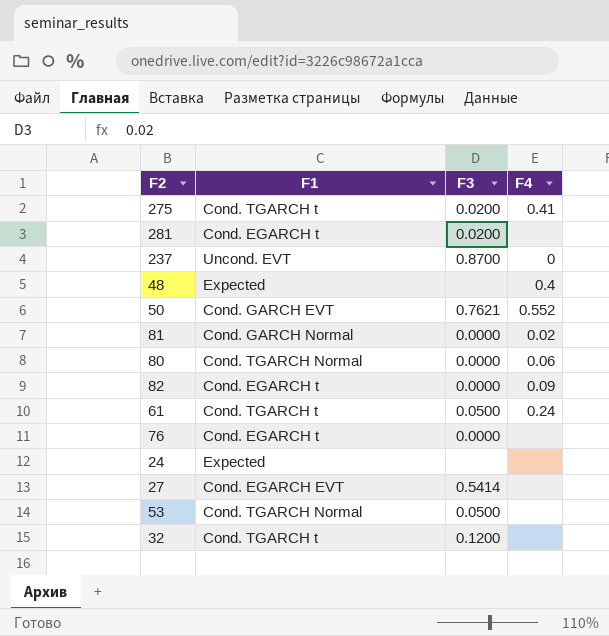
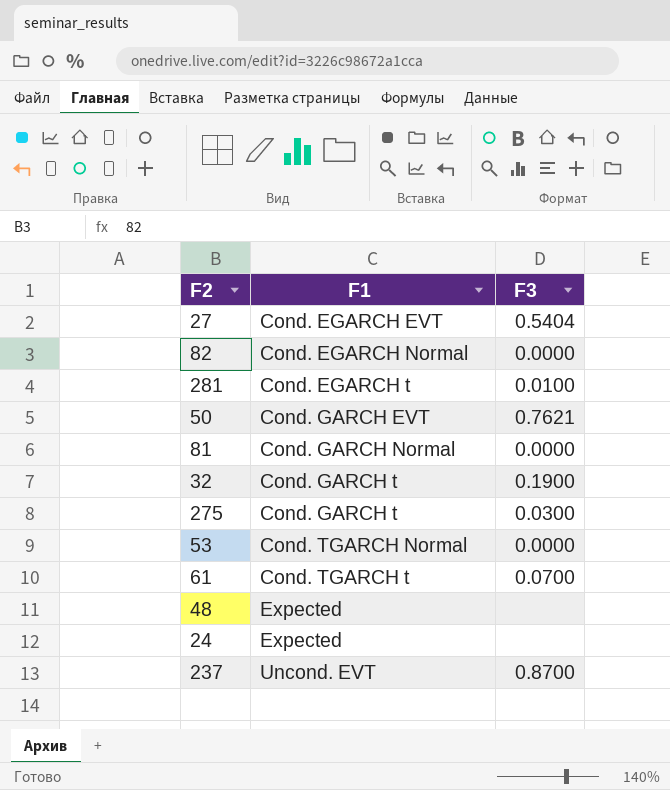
row order: none -> F1 ascending
column F4 | position: 4 -> none
row 80: Cond. TGARCH Normal | 0.0000 | 0.06 -> none
row 76: Cond. EGARCH t | 0.0000 | none -> none
27 | F3: 0.5414 -> 0.5404
82 | F1: Cond. EGARCH t -> Cond. EGARCH Normal
281 | F3: 0.0200 -> 0.0100
32 | F1: Cond. TGARCH t -> Cond. GARCH t
32 | F3: 0.1200 -> 0.1900
275 | F1: Cond. TGARCH t -> Cond. GARCH t
275 | F3: 0.0200 -> 0.0300
53 | F3: 0.0500 -> 0.0000
61 | F3: 0.0500 -> 0.0700

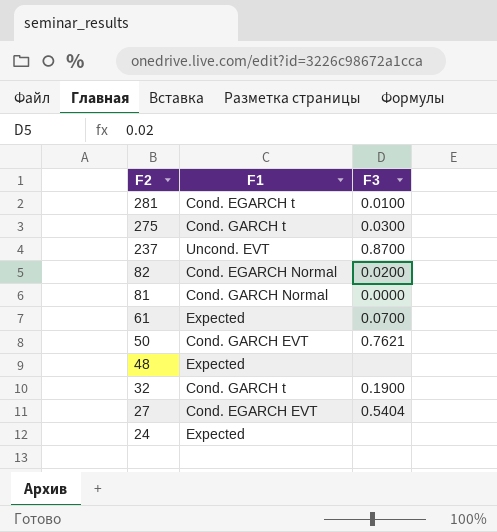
row order: F1 ascending -> F2 descending
row 53: Cond. TGARCH Normal | 0.0000 -> none
82 | F3: 0.0000 -> 0.0200
61 | F1: Cond. TGARCH t -> Expected

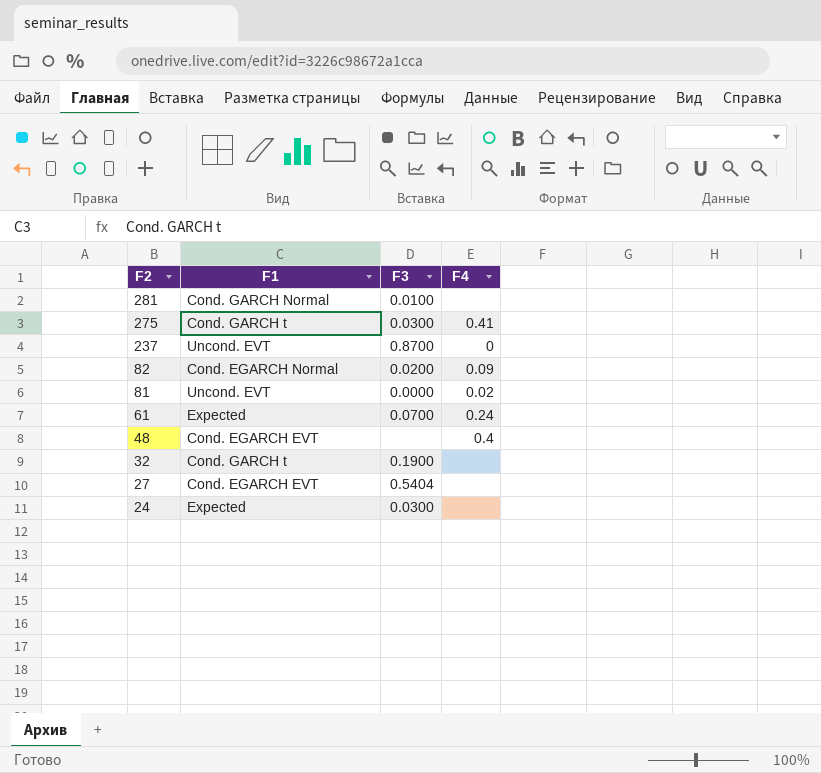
column F4 | position: none -> 4
row 50: Cond. GARCH EVT | 0.7621 -> none
281 | F1: Cond. EGARCH t -> Cond. GARCH Normal
81 | F1: Cond. GARCH Normal -> Uncond. EVT
48 | F1: Expected -> Cond. EGARCH EVT
24 | F3: none -> 0.0300

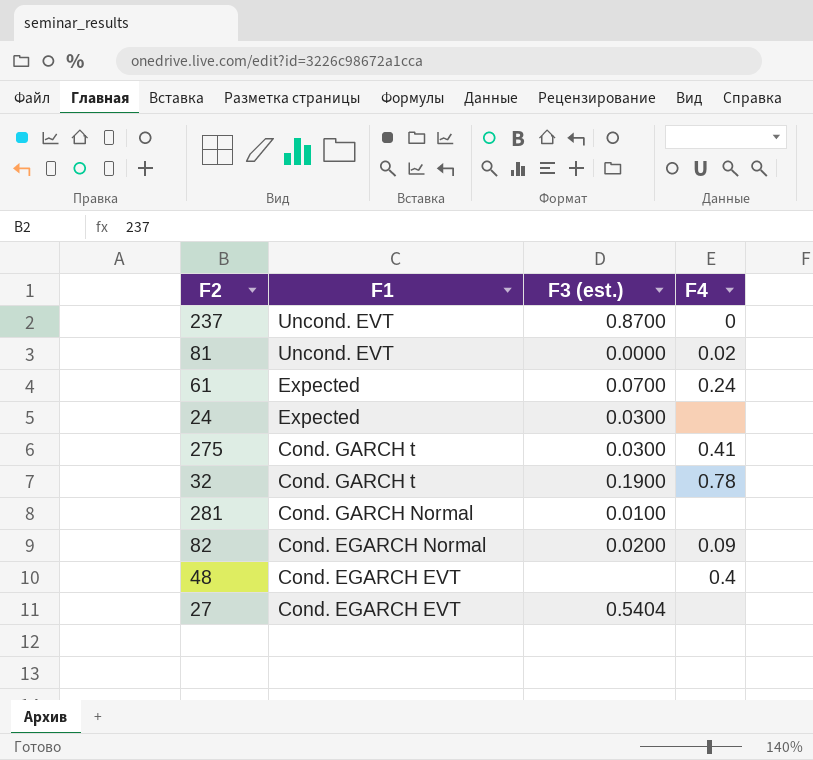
row order: F2 descending -> F1 descending
column name: F3 -> F3 (est.)
32 | F4: none -> 0.78

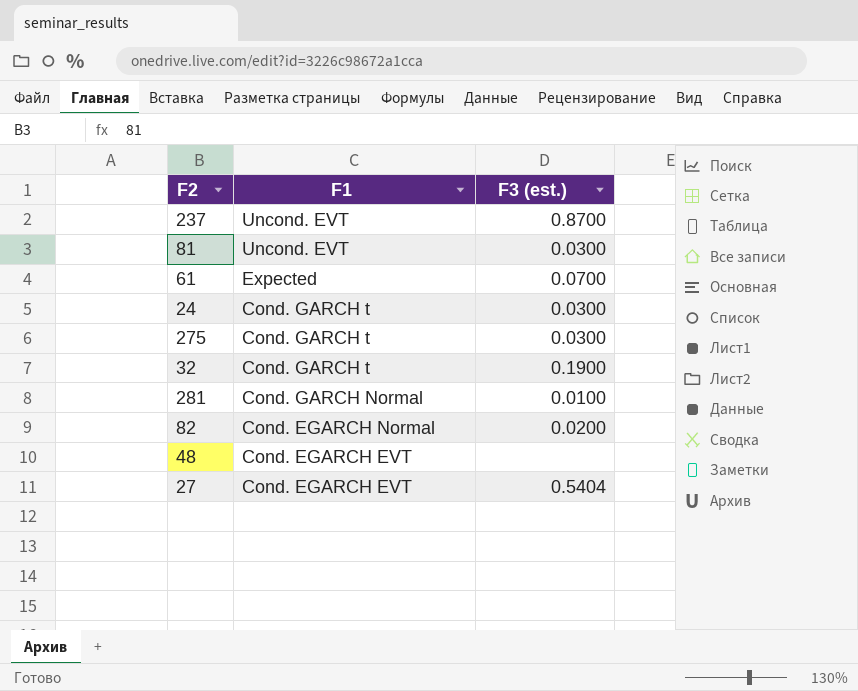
column F4 | position: 4 -> none
81 | F3 (est.): 0.0000 -> 0.0300
24 | F1: Expected -> Cond. GARCH t

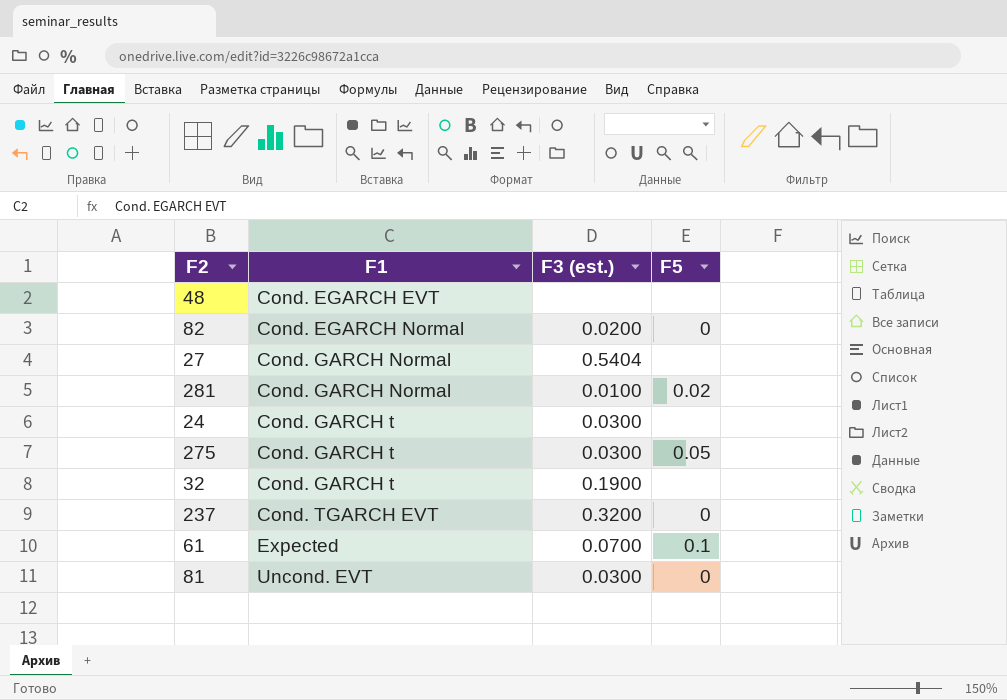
row order: F1 descending -> F1 ascending
column F5 | position: none -> 4
27 | F1: Cond. EGARCH EVT -> Cond. GARCH Normal
237 | F1: Uncond. EVT -> Cond. TGARCH EVT
237 | F3 (est.): 0.8700 -> 0.3200

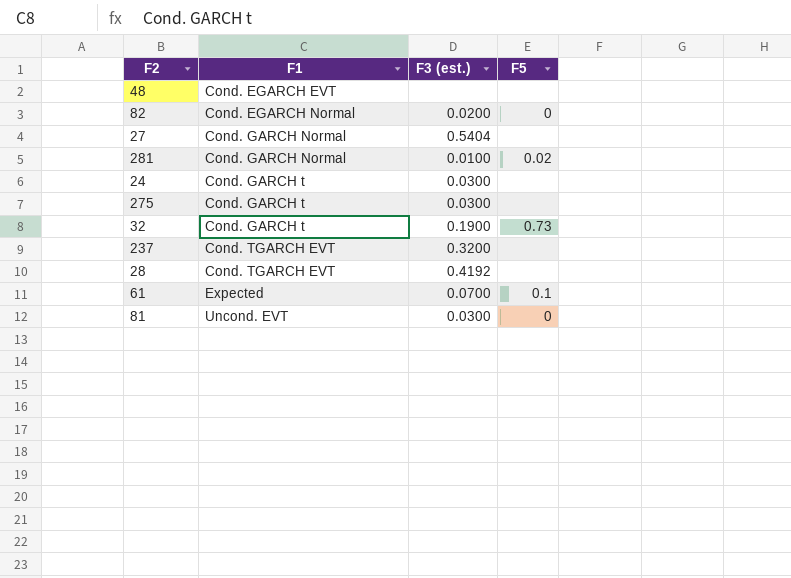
275 | F5: 0.05 -> none
32 | F5: none -> 0.73
237 | F5: 0 -> none
row 28: none -> Cond. TGARCH EVT | 0.4192 | none

